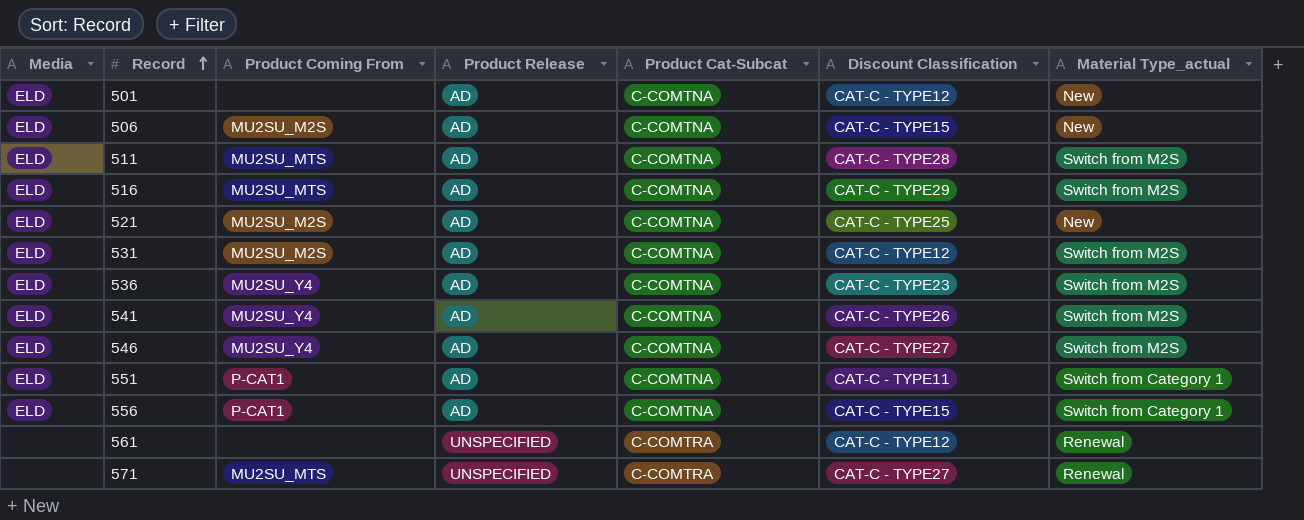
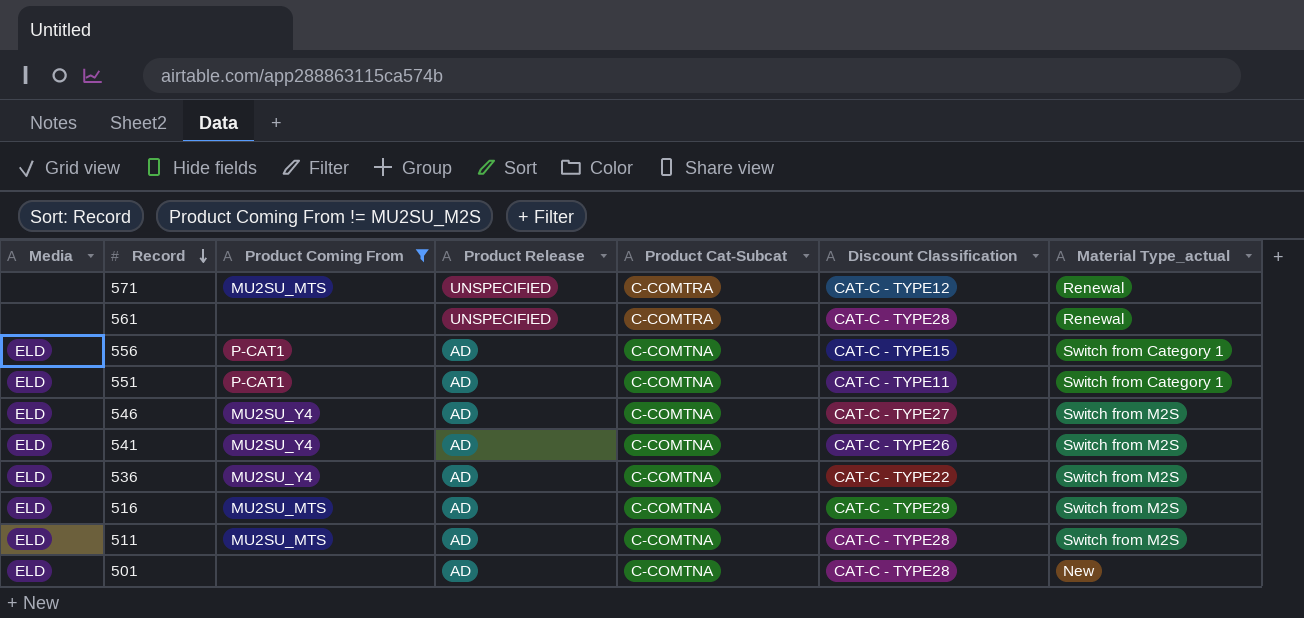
filter: none -> Product Coming From != MU2SU_M2S
row order: Record ascending -> Record descending
571 | Discount Classification: CAT-C - TYPE27 -> CAT-C - TYPE12
561 | Discount Classification: CAT-C - TYPE12 -> CAT-C - TYPE28
536 | Discount Classification: CAT-C - TYPE23 -> CAT-C - TYPE22
501 | Discount Classification: CAT-C - TYPE12 -> CAT-C - TYPE28

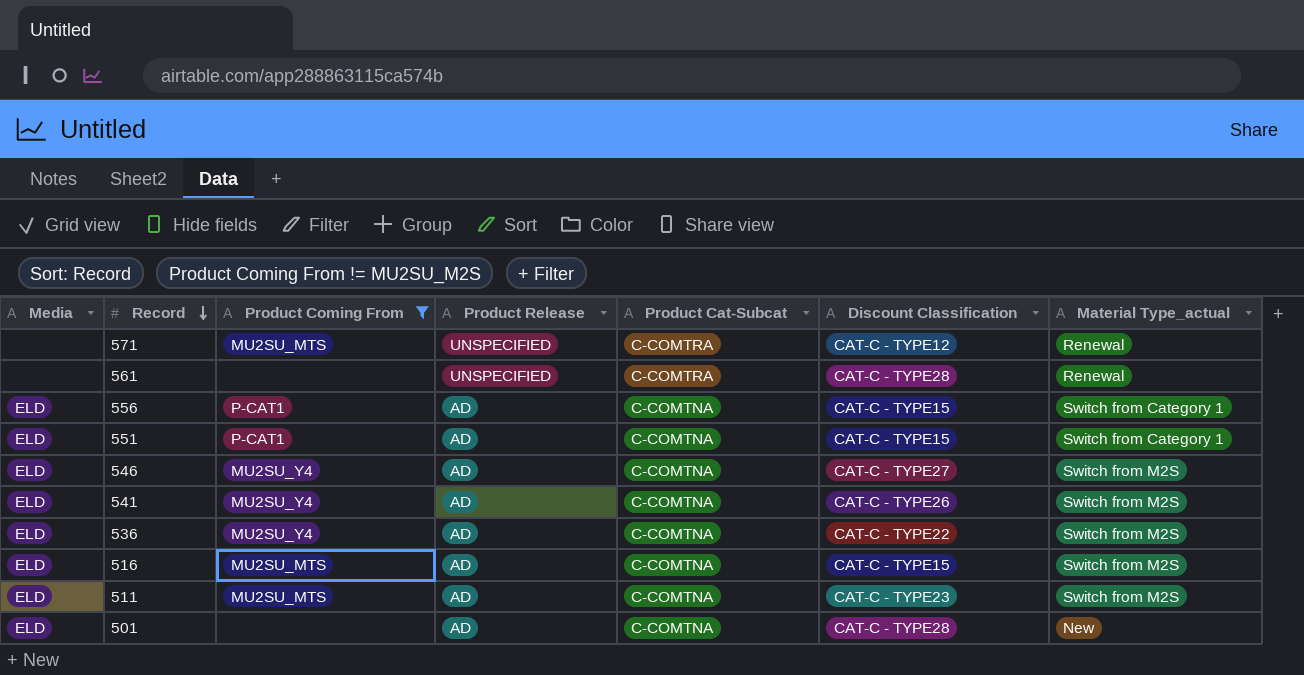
551 | Discount Classification: CAT-C - TYPE11 -> CAT-C - TYPE15
516 | Discount Classification: CAT-C - TYPE29 -> CAT-C - TYPE15
511 | Discount Classification: CAT-C - TYPE28 -> CAT-C - TYPE23

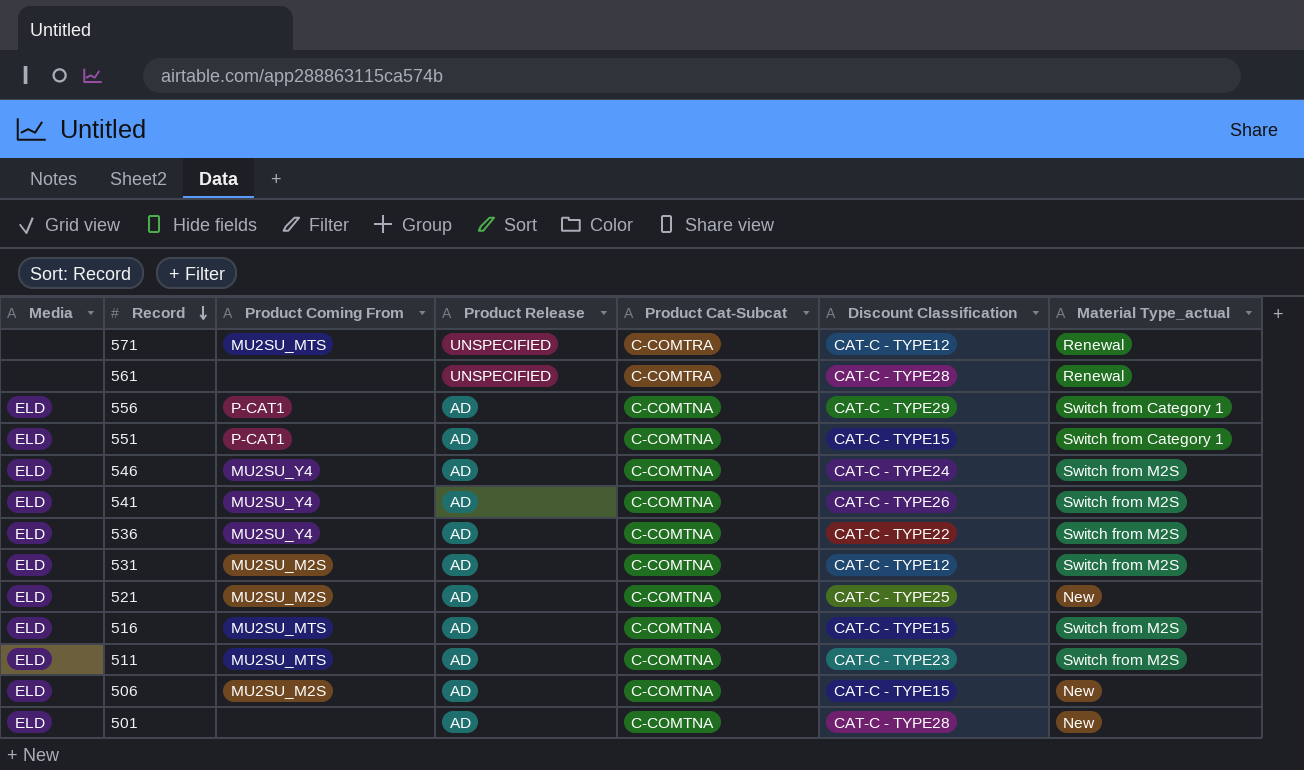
filter: Product Coming From != MU2SU_M2S -> none
556 | Discount Classification: CAT-C - TYPE15 -> CAT-C - TYPE29
546 | Discount Classification: CAT-C - TYPE27 -> CAT-C - TYPE24

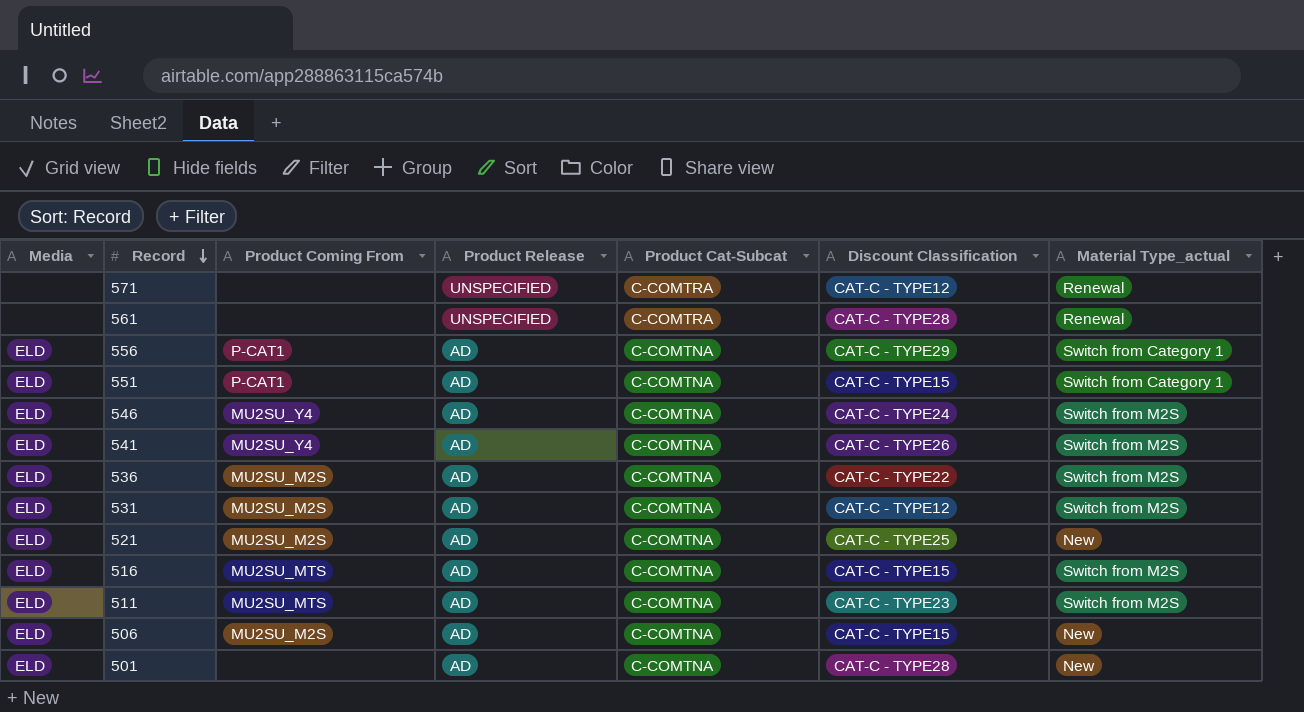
571 | Product Coming From: MU2SU_MTS -> none
536 | Product Coming From: MU2SU_Y4 -> MU2SU_M2S

